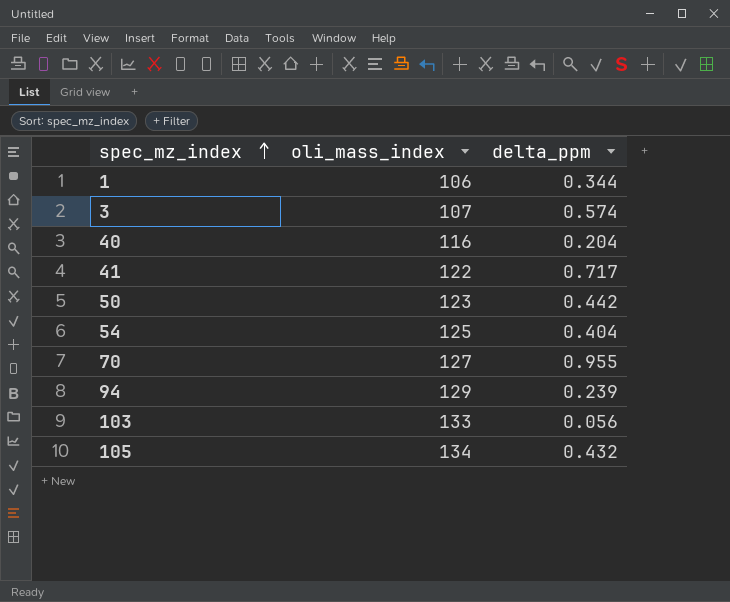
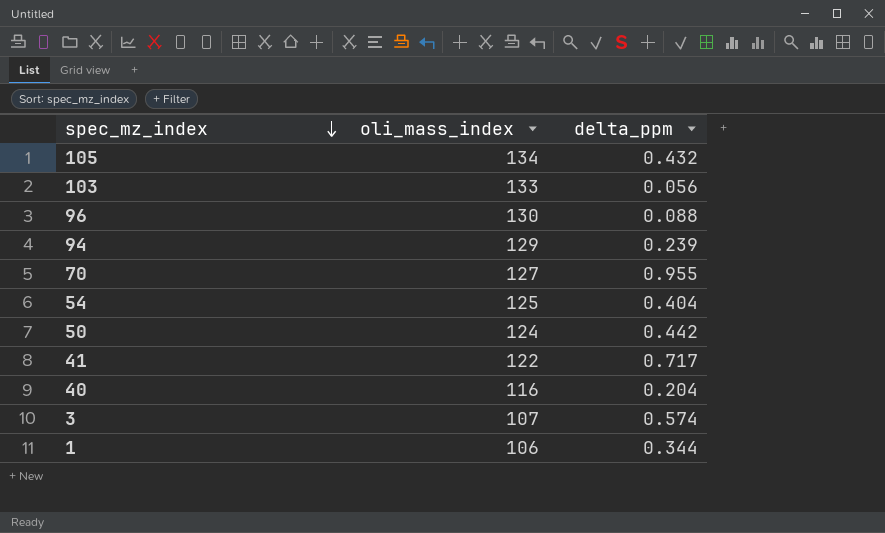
row order: spec_mz_index ascending -> spec_mz_index descending
row 96: none -> 130 | 0.088
50 | oli_mass_index: 123 -> 124

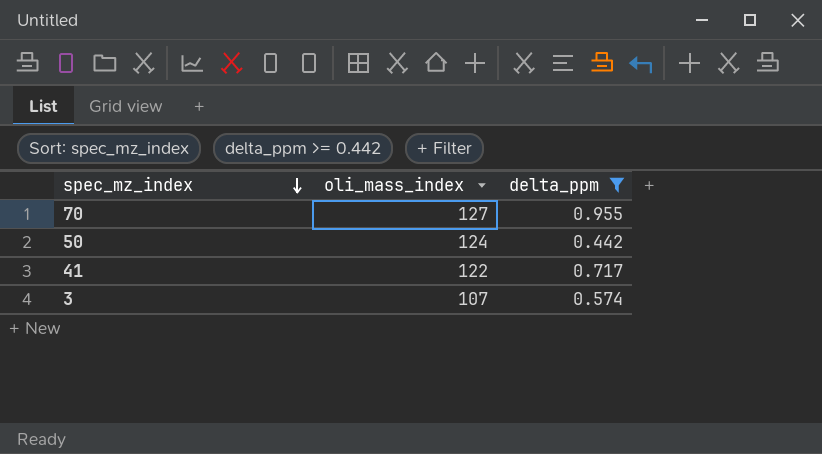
filter: none -> delta_ppm >= 0.442

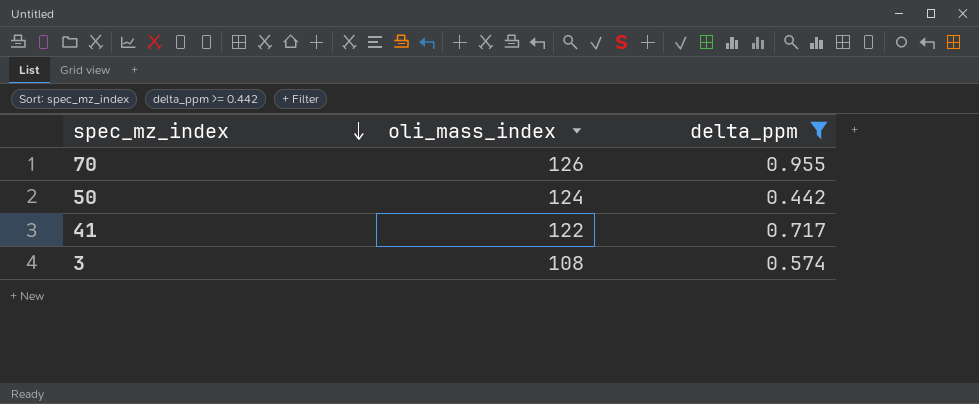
70 | oli_mass_index: 127 -> 126
3 | oli_mass_index: 107 -> 108

